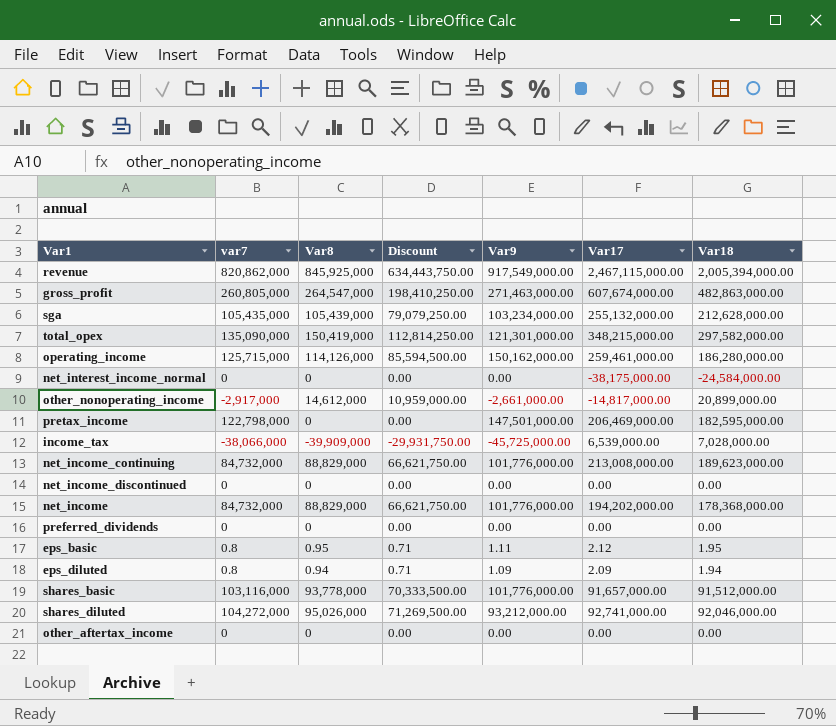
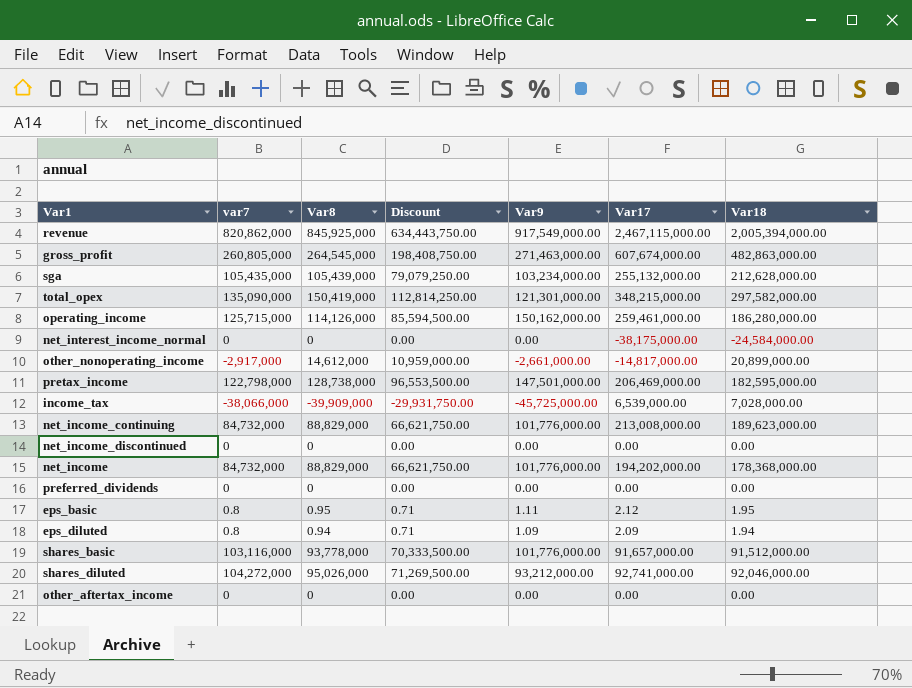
gross_profit | Var8: 264,547,000 -> 264,545,000
gross_profit | Discount: 198,410,250.00 -> 198,408,750.00
pretax_income | Var8: 0 -> 128,738,000
pretax_income | Discount: 0.00 -> 96,553,500.00

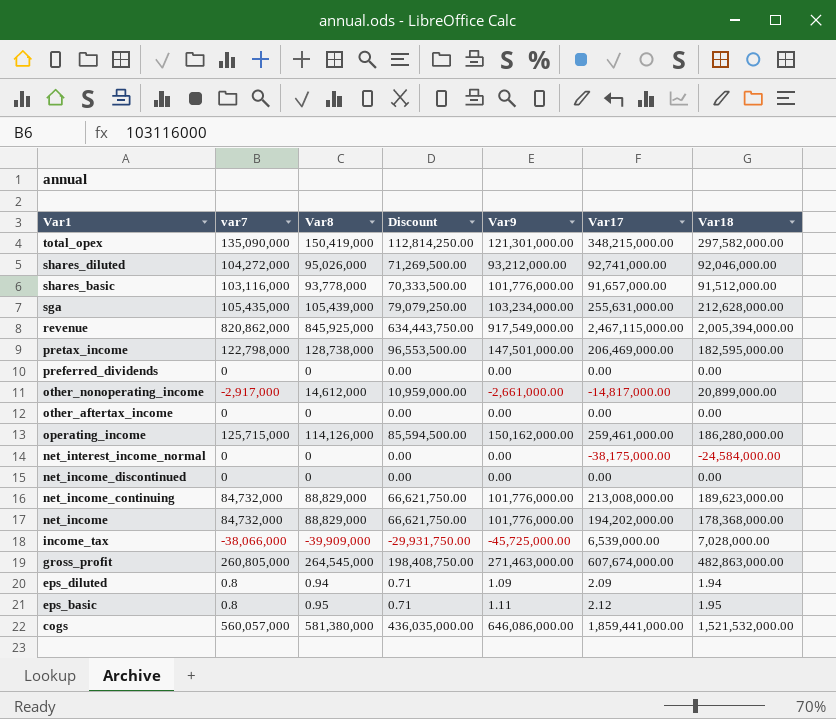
row order: none -> Var1 descending
sga | Var17: 255,132,000.00 -> 255,631,000.00
row cogs: none -> 560,057,000 | 581,380,000 | 436,035,000.00 | 646,086,000.00 | 1,859,441,000.00 | 1,521,532,000.00

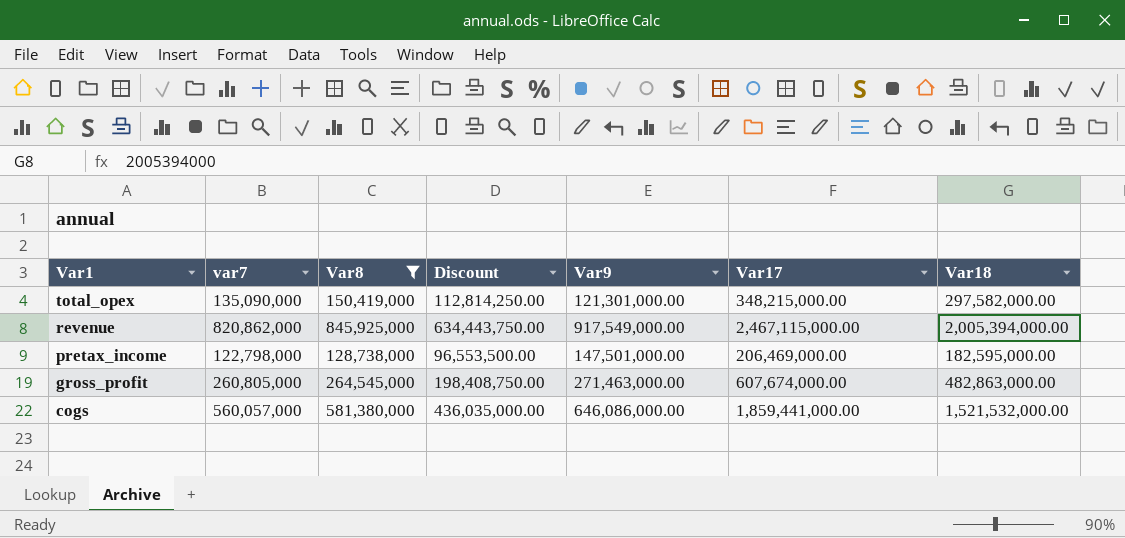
filter: none -> Var8 >= 128,738,000

